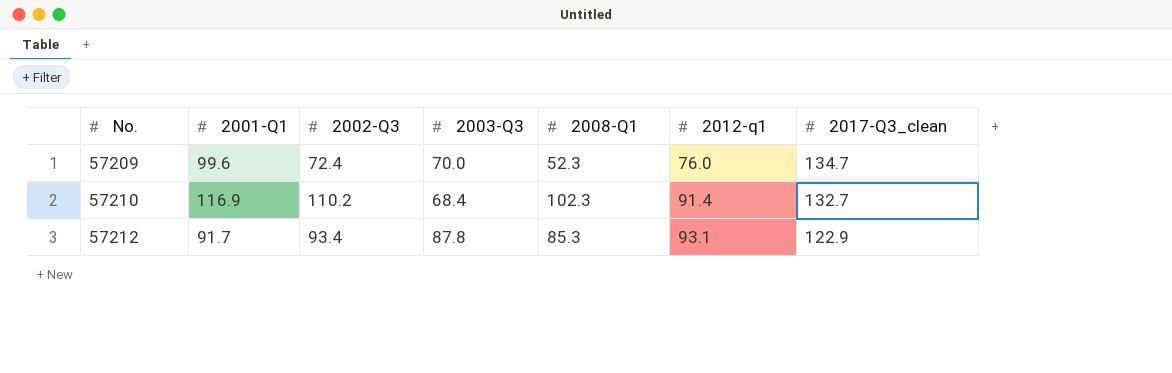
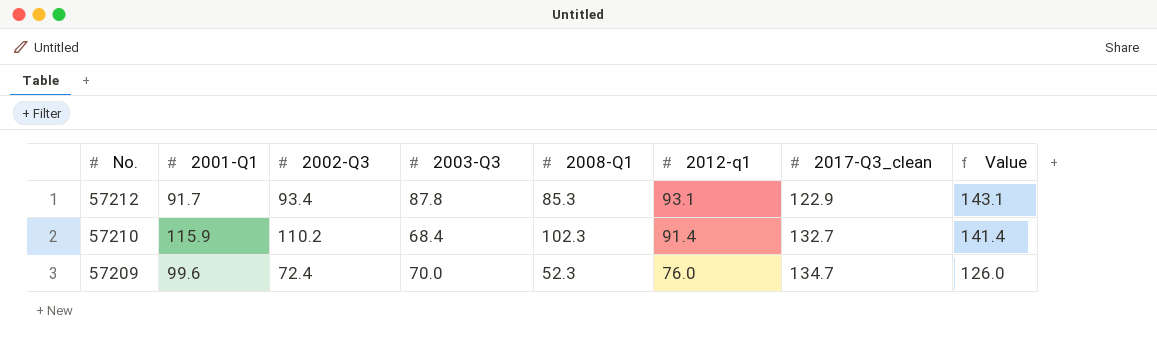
row order: No. ascending -> No. descending
column Value | formula: none -> [2012-q1] + 50
57210 | 2001-Q1: 116.9 -> 115.9

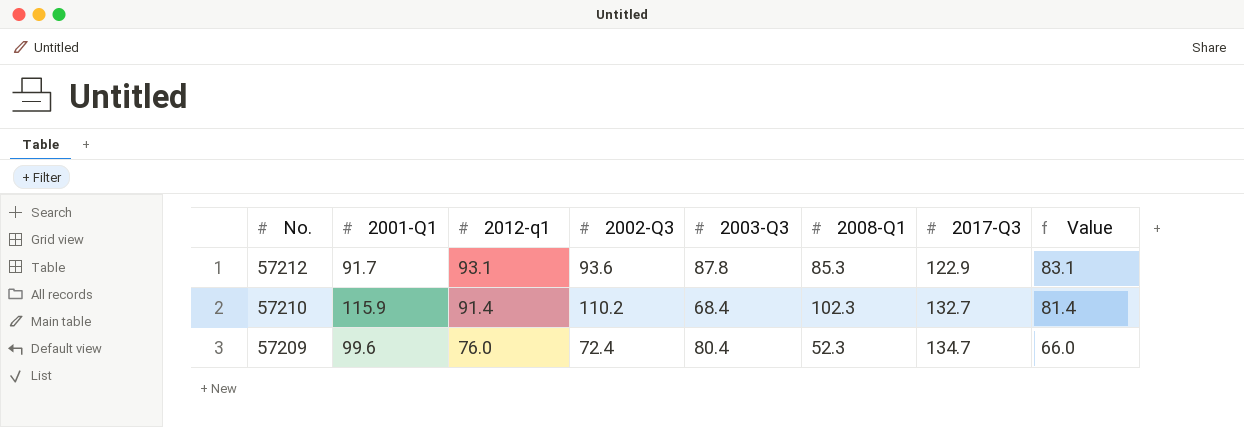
column 2012-q1 | position: 6 -> 3
column name: 2017-Q3_clean -> 2017-Q3
column Value | formula: [2012-q1] + 50 -> [2012-q1] - 10
57212 | 2002-Q3: 93.4 -> 93.6
57209 | 2003-Q3: 70.0 -> 80.4

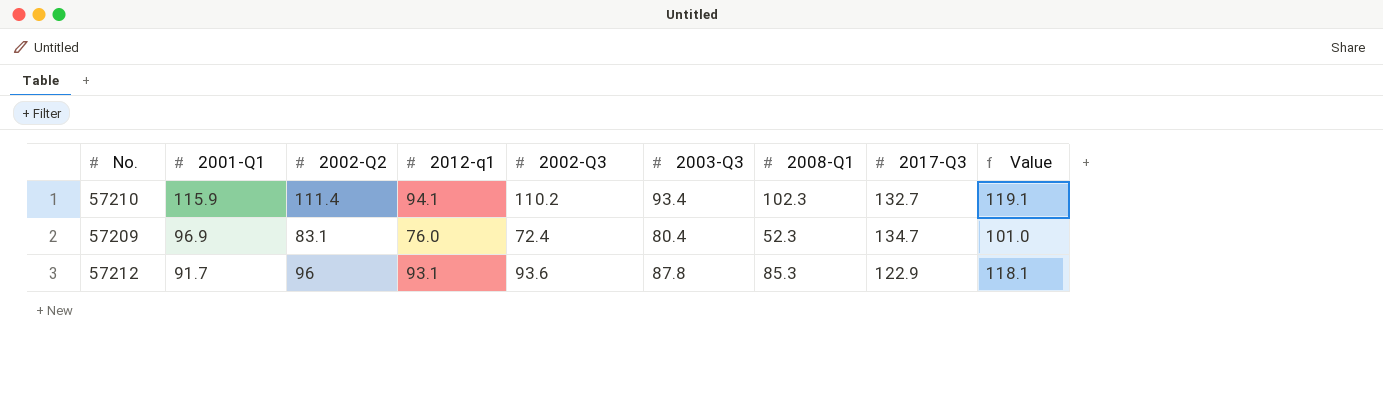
row order: No. descending -> 2001-Q1 descending
column 2002-Q2 | position: none -> 3
column Value | formula: [2012-q1] - 10 -> [2012-q1] + 25
57210 | 2012-q1: 91.4 -> 94.1
57210 | 2003-Q3: 68.4 -> 93.4
57209 | 2001-Q1: 99.6 -> 96.9

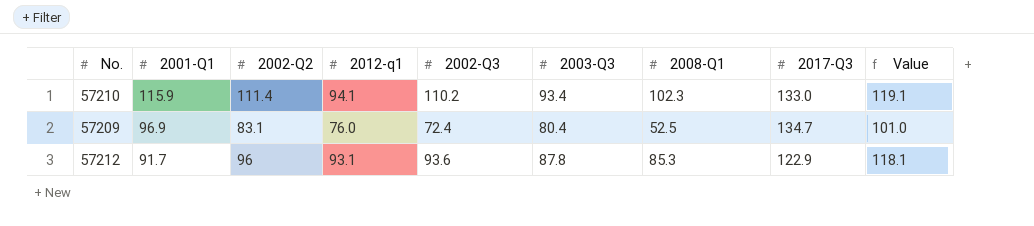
57210 | 2017-Q3: 132.7 -> 133.0
57209 | 2008-Q1: 52.3 -> 52.5

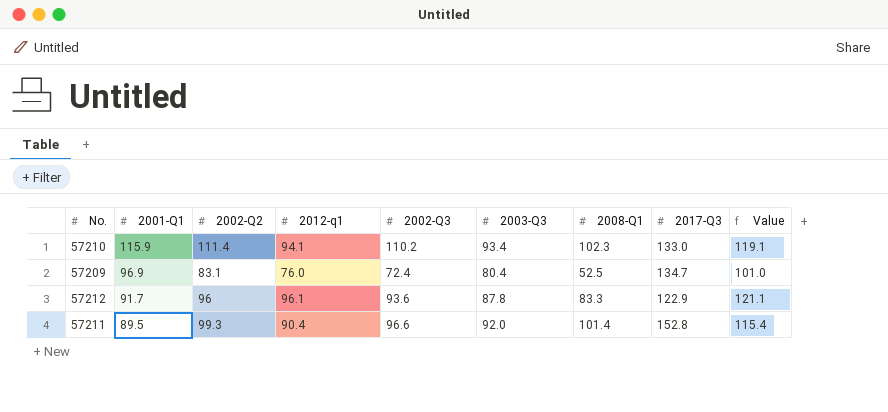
57212 | 2012-q1: 93.1 -> 96.1
57212 | 2008-Q1: 85.3 -> 83.3
57212 | Value: 118.1 -> 121.1
row 57211: none -> 89.5 | 99.3 | 90.4 | 96.6 | 92.0 | 101.4 | 152.8 | 115.4

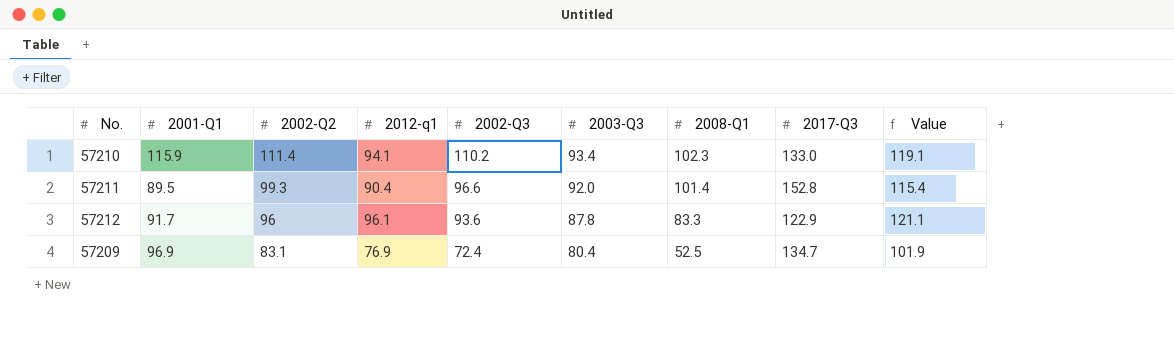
row order: 2001-Q1 descending -> 2002-Q2 descending
57209 | 2012-q1: 76.0 -> 76.9
57209 | Value: 101.0 -> 101.9

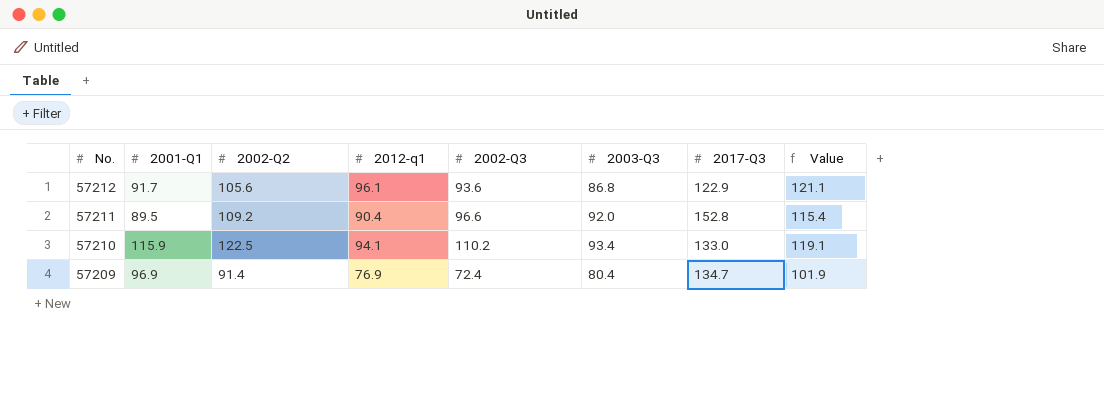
row order: 2002-Q2 descending -> No. descending
column 2008-Q1 | position: 7 -> none
57212 | 2002-Q2: 96 -> 105.6
57212 | 2003-Q3: 87.8 -> 86.8
57211 | 2002-Q2: 99.3 -> 109.2
57210 | 2002-Q2: 111.4 -> 122.5
57209 | 2002-Q2: 83.1 -> 91.4

